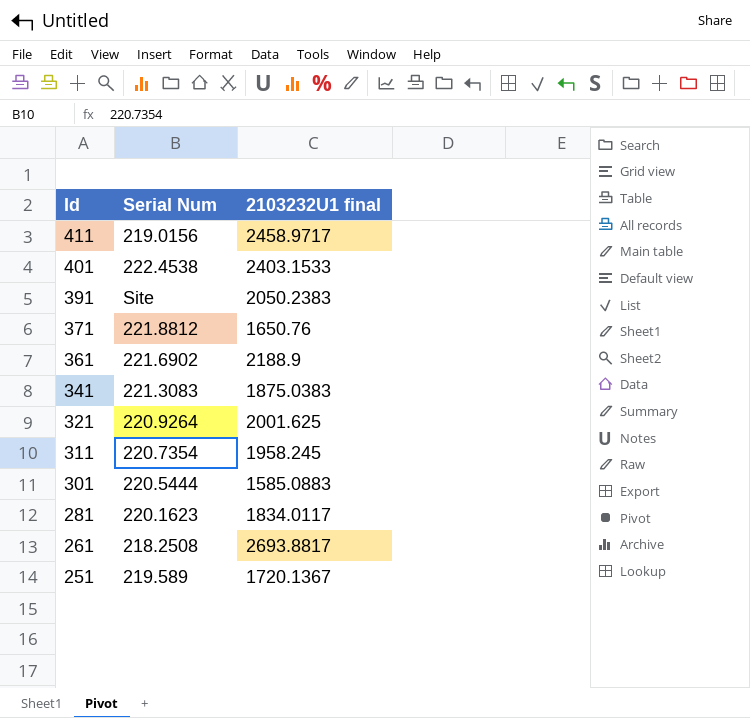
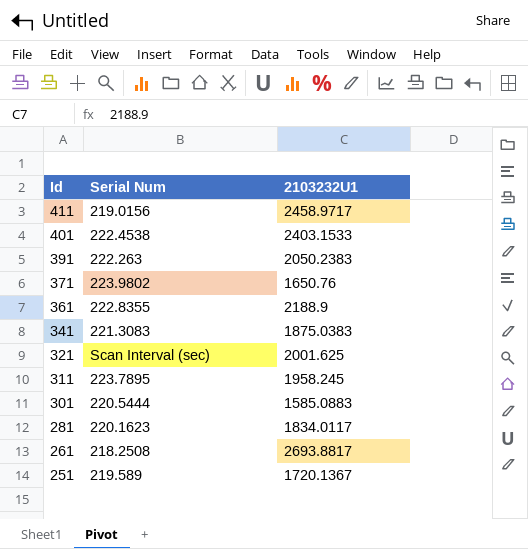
column name: 2103232U1 final -> 2103232U1
391 | Serial Num: Site -> 222.263
371 | Serial Num: 221.8812 -> 223.9802
361 | Serial Num: 221.6902 -> 222.8355
321 | Serial Num: 220.9264 -> Scan Interval (sec)
311 | Serial Num: 220.7354 -> 223.7895

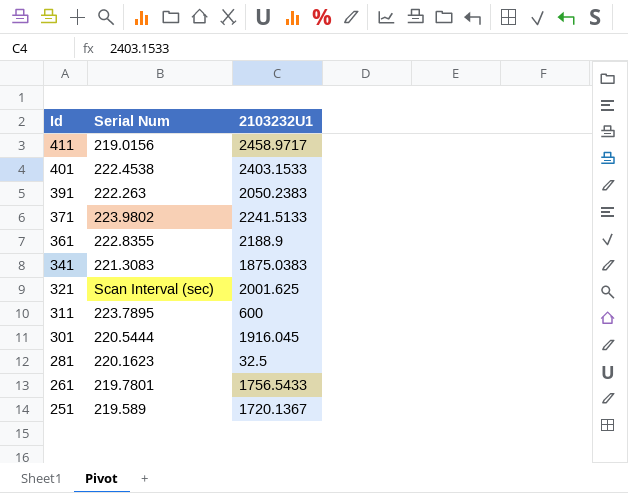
371 | 2103232U1: 1650.76 -> 2241.5133
311 | 2103232U1: 1958.245 -> 600
301 | 2103232U1: 1585.0883 -> 1916.045
281 | 2103232U1: 1834.0117 -> 32.5
261 | Serial Num: 218.2508 -> 219.7801
261 | 2103232U1: 2693.8817 -> 1756.5433

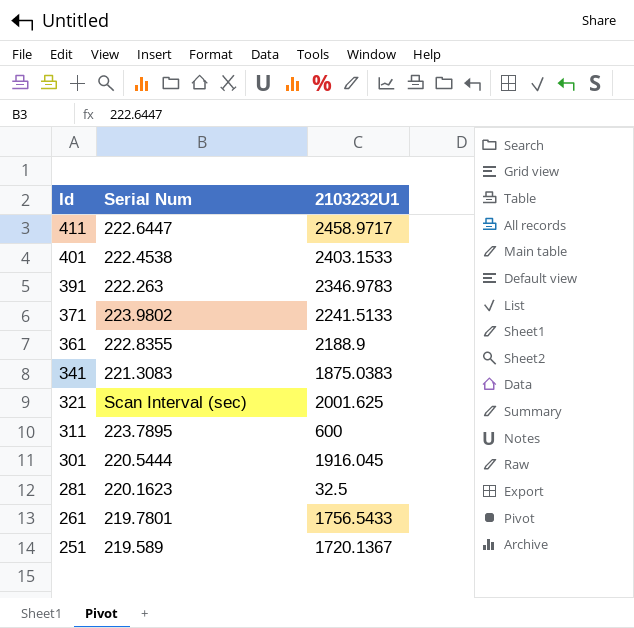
411 | Serial Num: 219.0156 -> 222.6447
391 | 2103232U1: 2050.2383 -> 2346.9783

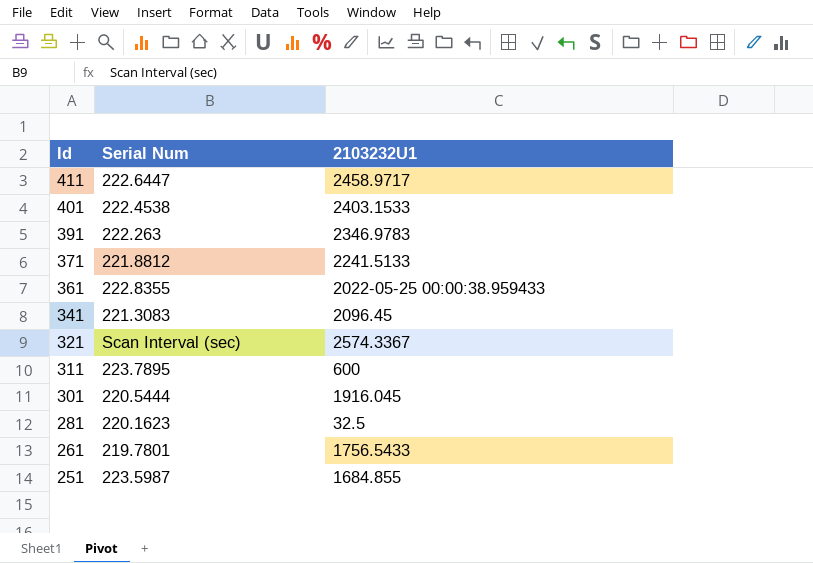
371 | Serial Num: 223.9802 -> 221.8812
361 | 2103232U1: 2188.9 -> 2022-05-25 00:00:38.959433
341 | 2103232U1: 1875.0383 -> 2096.45
321 | 2103232U1: 2001.625 -> 2574.3367
251 | Serial Num: 219.589 -> 223.5987
251 | 2103232U1: 1720.1367 -> 1684.855

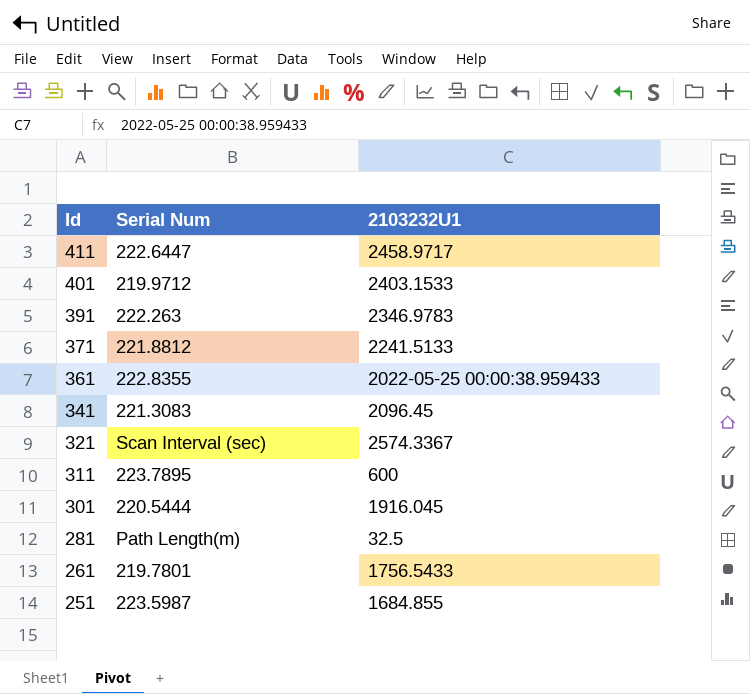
401 | Serial Num: 222.4538 -> 219.9712
281 | Serial Num: 220.1623 -> Path Length(m)

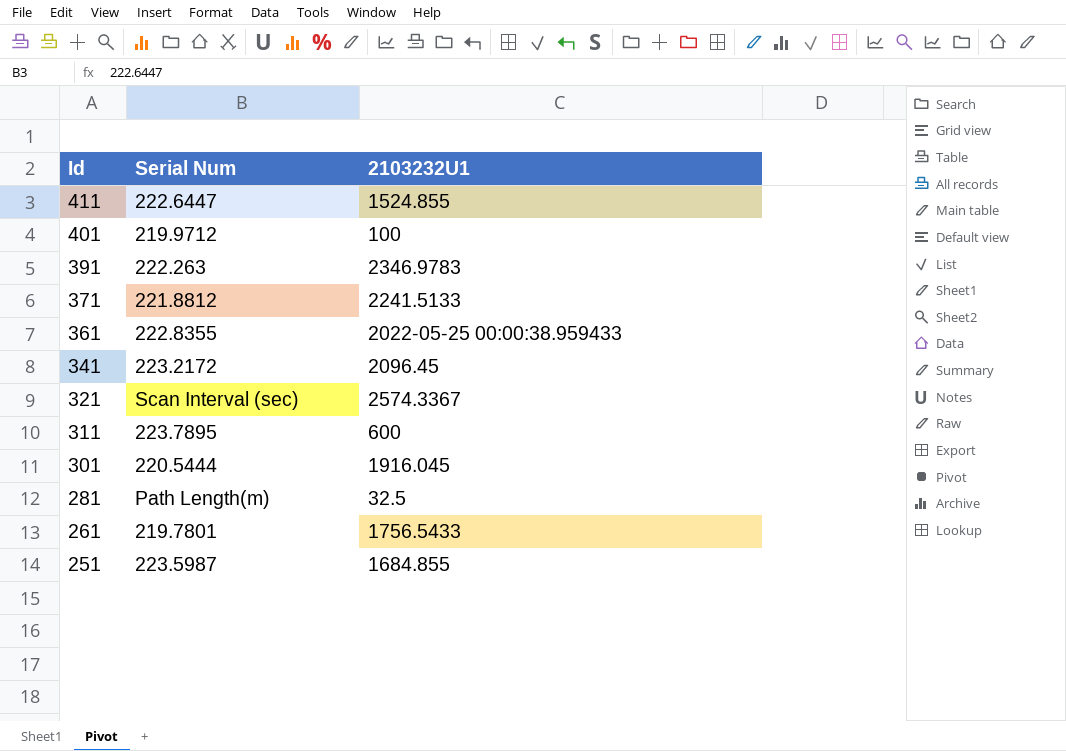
411 | 2103232U1: 2458.9717 -> 1524.855
401 | 2103232U1: 2403.1533 -> 100
341 | Serial Num: 221.3083 -> 223.2172

